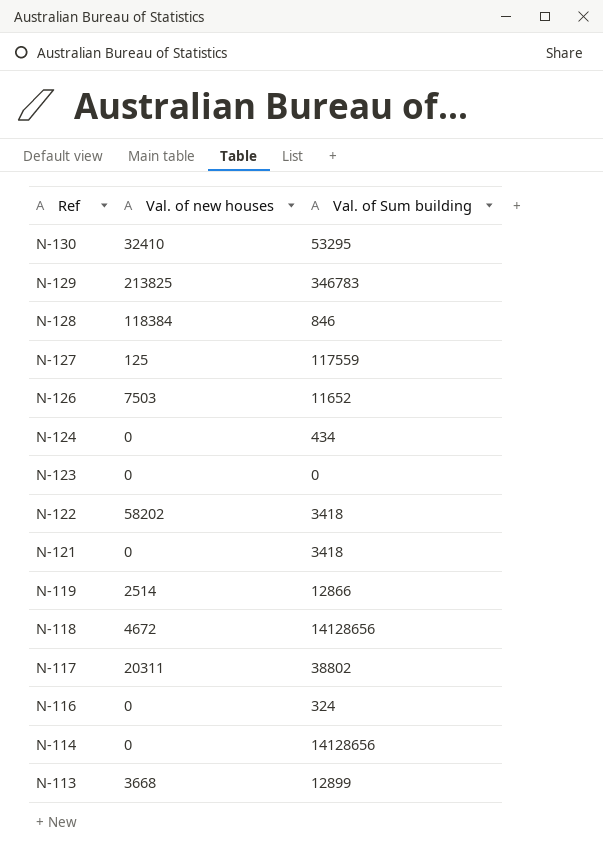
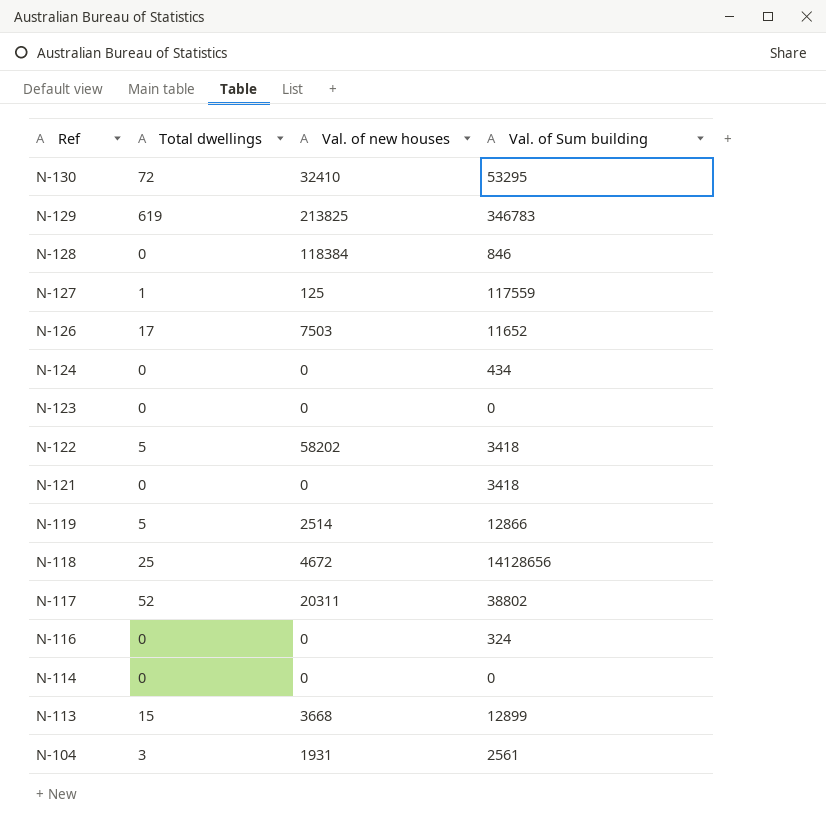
column Total dwellings | position: none -> 2
N-114 | Val. of Sum building: 14128656 -> 0
row N-104: none -> 3 | 1931 | 2561

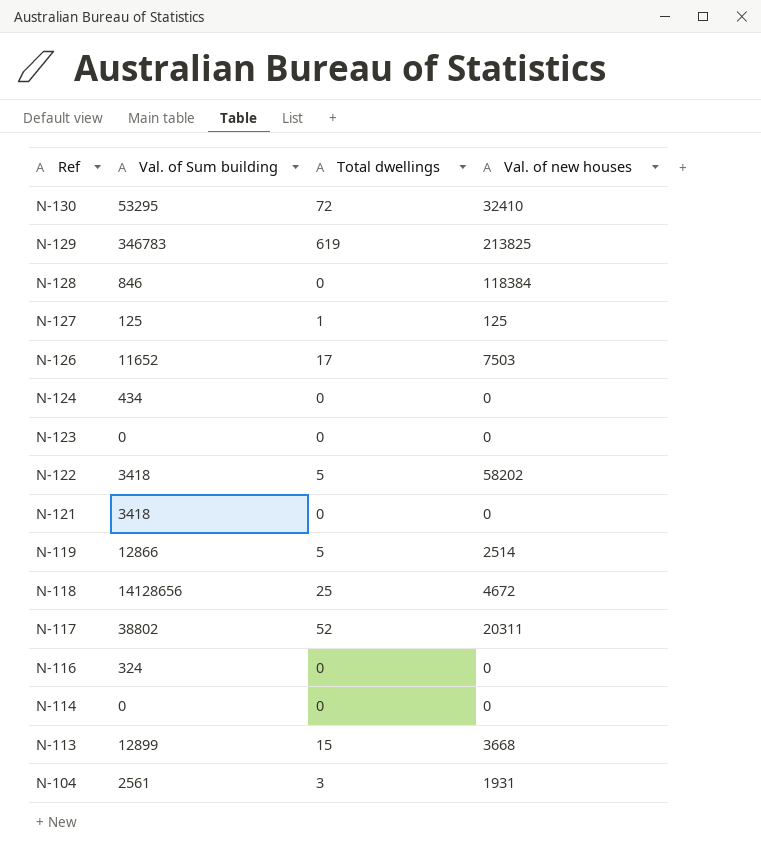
column Val. of Sum building | position: 4 -> 2
N-127 | Val. of Sum building: 117559 -> 125

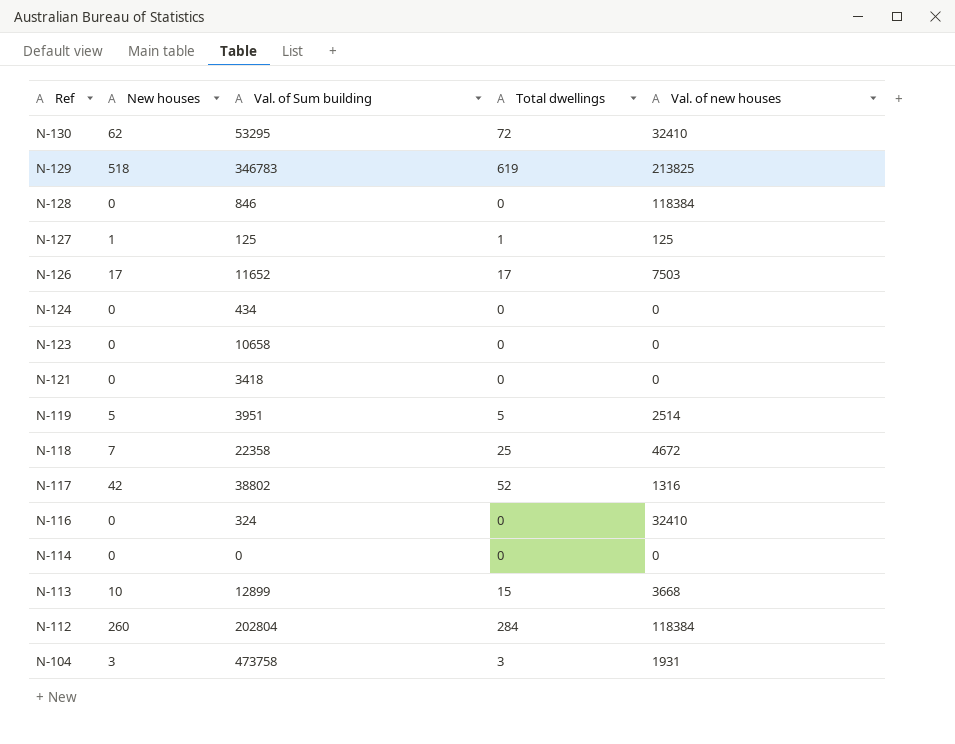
column New houses | position: none -> 2
row N-122: 3418 | 5 | 58202 -> none
N-123 | Val. of Sum building: 0 -> 10658
N-119 | Val. of Sum building: 12866 -> 3951
N-118 | Val. of Sum building: 14128656 -> 22358
N-117 | Val. of new houses: 20311 -> 1316
N-116 | Val. of new houses: 0 -> 32410
row N-112: none -> 260 | 202804 | 284 | 118384
N-104 | Val. of Sum building: 2561 -> 473758

